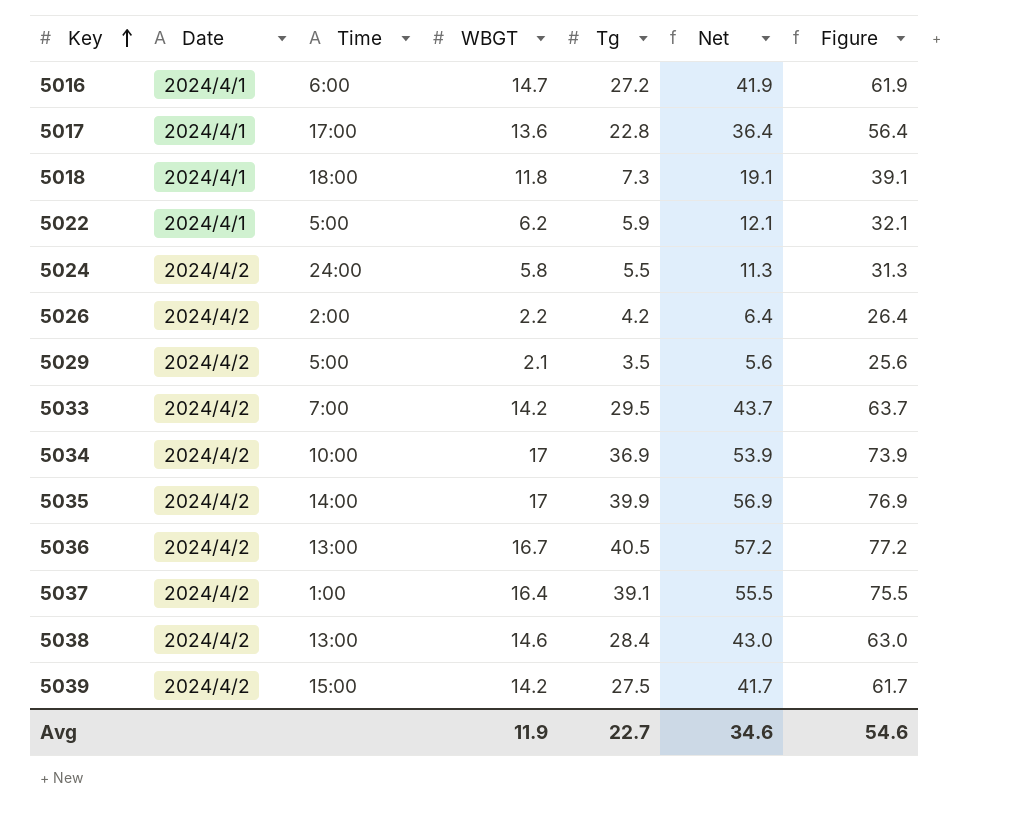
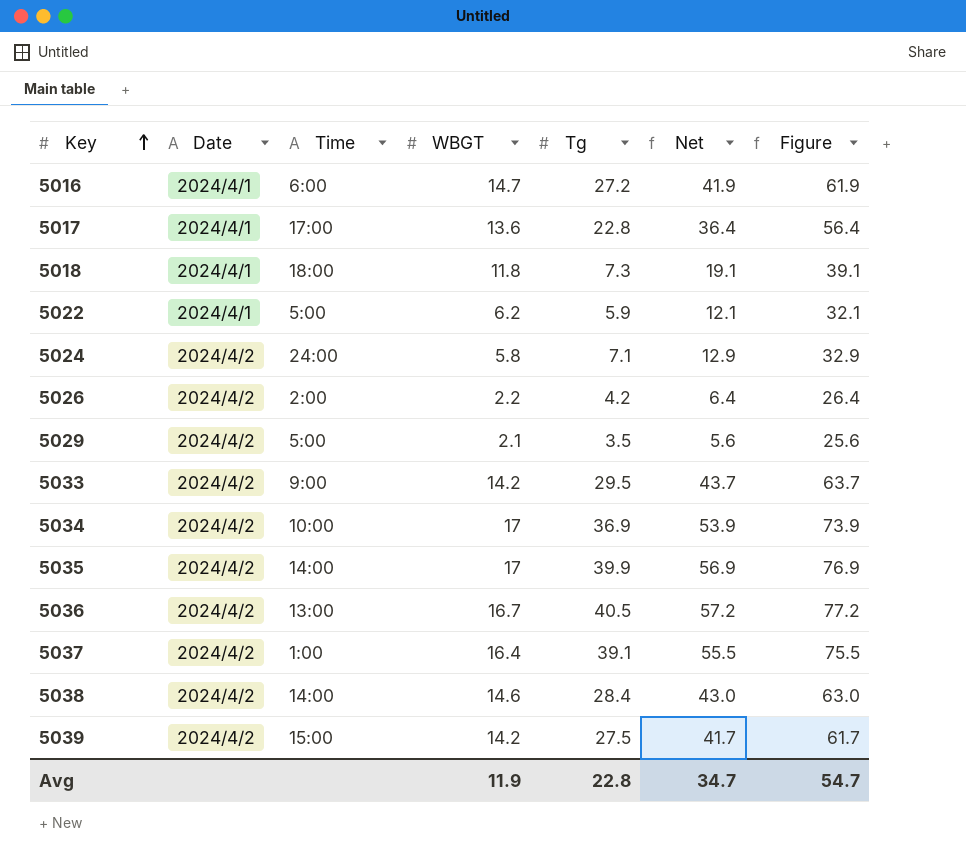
5024 | Tg: 5.5 -> 7.1
5024 | Net: 11.3 -> 12.9
5024 | Figure: 31.3 -> 32.9
5033 | Time: 7:00 -> 9:00
5038 | Time: 13:00 -> 14:00
Avg | Tg: 22.7 -> 22.8
Avg | Net: 34.6 -> 34.7
Avg | Figure: 54.6 -> 54.7

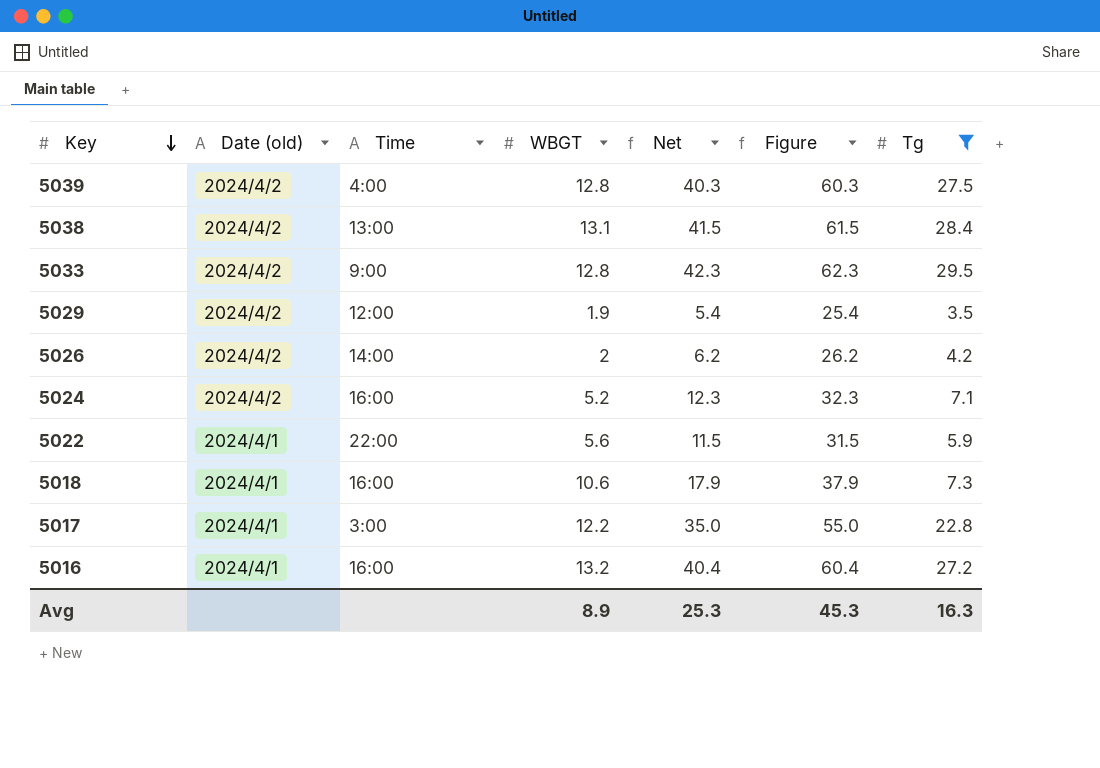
filter: none -> Tg <= 29.5
row order: Key ascending -> Key descending
column name: Date -> Date (old)
column Tg | position: 5 -> 7
5039 | Time: 15:00 -> 4:00
5039 | WBGT: 14.2 -> 12.8
5039 | Net: 41.7 -> 40.3
5039 | Figure: 61.7 -> 60.3
5038 | Time: 14:00 -> 13:00
5038 | WBGT: 14.6 -> 13.1
5038 | Net: 43.0 -> 41.5
5038 | Figure: 63.0 -> 61.5
5033 | WBGT: 14.2 -> 12.8
5033 | Net: 43.7 -> 42.3
5033 | Figure: 63.7 -> 62.3
5029 | Time: 5:00 -> 12:00
5029 | WBGT: 2.1 -> 1.9
5029 | Net: 5.6 -> 5.4
5029 | Figure: 25.6 -> 25.4
5026 | Time: 2:00 -> 14:00
5026 | WBGT: 2.2 -> 2
5026 | Net: 6.4 -> 6.2
5026 | Figure: 26.4 -> 26.2
5024 | Time: 24:00 -> 16:00
5024 | WBGT: 5.8 -> 5.2
5024 | Net: 12.9 -> 12.3
5024 | Figure: 32.9 -> 32.3
5022 | Time: 5:00 -> 22:00
5022 | WBGT: 6.2 -> 5.6
5022 | Net: 12.1 -> 11.5
5022 | Figure: 32.1 -> 31.5
5018 | Time: 18:00 -> 16:00
5018 | WBGT: 11.8 -> 10.6
5018 | Net: 19.1 -> 17.9
5018 | Figure: 39.1 -> 37.9
5017 | Time: 17:00 -> 3:00
5017 | WBGT: 13.6 -> 12.2
5017 | Net: 36.4 -> 35.0
5017 | Figure: 56.4 -> 55.0
5016 | Time: 6:00 -> 16:00
5016 | WBGT: 14.7 -> 13.2
5016 | Net: 41.9 -> 40.4
5016 | Figure: 61.9 -> 60.4
Avg | WBGT: 11.9 -> 8.9
Avg | Net: 34.7 -> 25.3
Avg | Figure: 54.7 -> 45.3
Avg | Tg: 22.8 -> 16.3

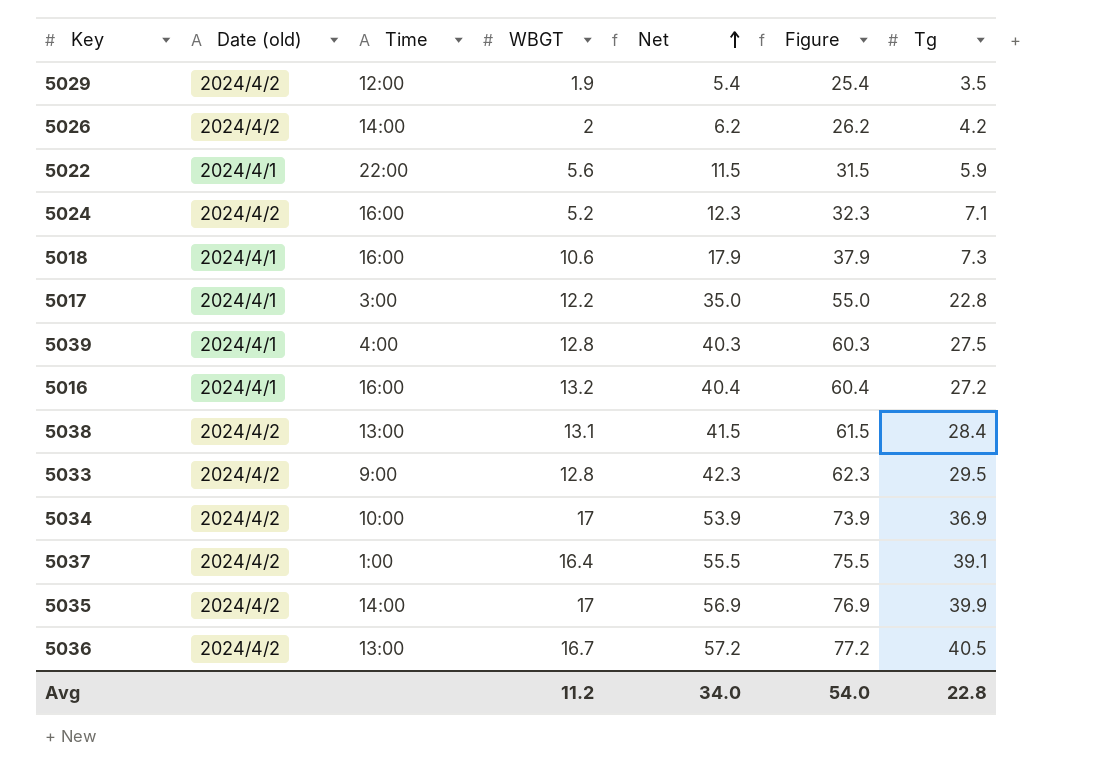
filter: Tg <= 29.5 -> none
row order: Key descending -> Net ascending
5039 | Date (old): 2024/4/2 -> 2024/4/1
Avg | WBGT: 8.9 -> 11.2
Avg | Net: 25.3 -> 34.0
Avg | Figure: 45.3 -> 54.0
Avg | Tg: 16.3 -> 22.8

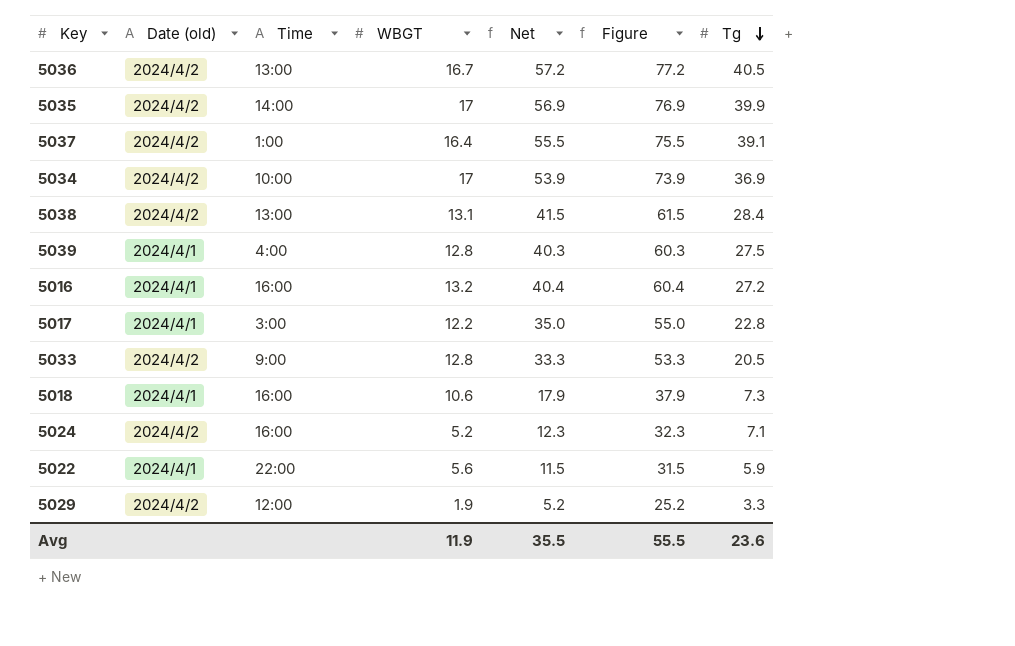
row order: Net ascending -> Tg descending
row 5026: 2024/4/2 | 14:00 | 2 | 6.2 | 26.2 | 4.2 -> none
5033 | Net: 42.3 -> 33.3
5033 | Figure: 62.3 -> 53.3
5033 | Tg: 29.5 -> 20.5
5029 | Net: 5.4 -> 5.2
5029 | Figure: 25.4 -> 25.2
5029 | Tg: 3.5 -> 3.3
Avg | WBGT: 11.2 -> 11.9
Avg | Net: 34.0 -> 35.5
Avg | Figure: 54.0 -> 55.5
Avg | Tg: 22.8 -> 23.6

